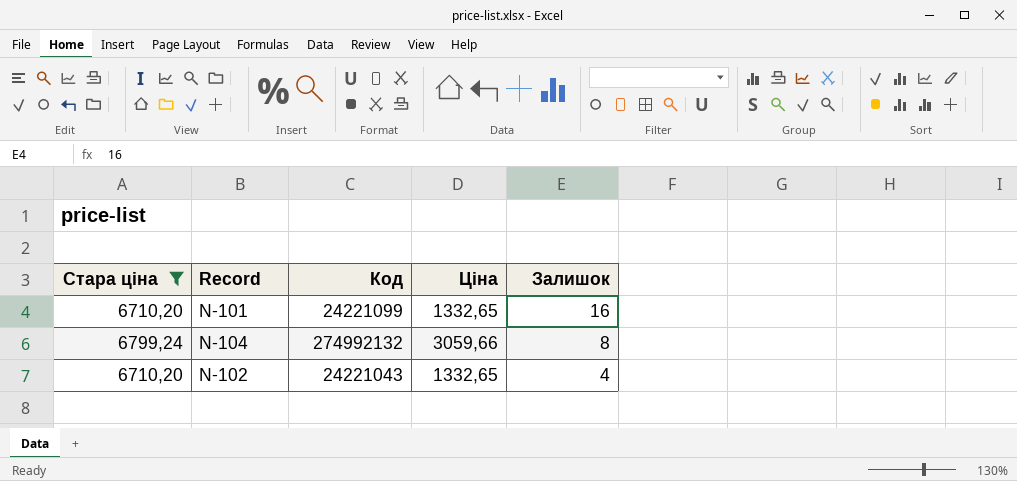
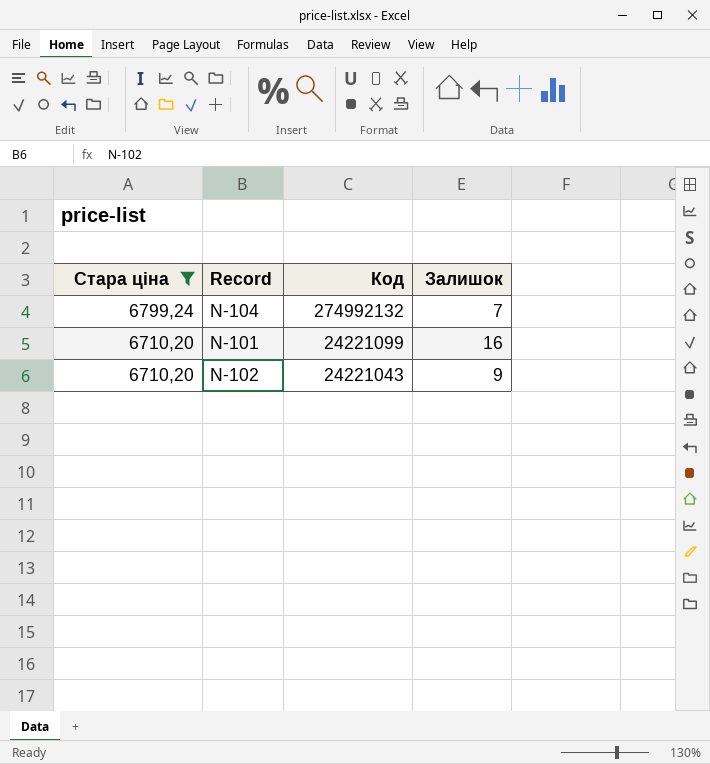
row order: Залишок descending -> Стара ціна descending
column Ціна | position: 4 -> none
N-104 | Залишок: 8 -> 7
N-102 | Залишок: 4 -> 9

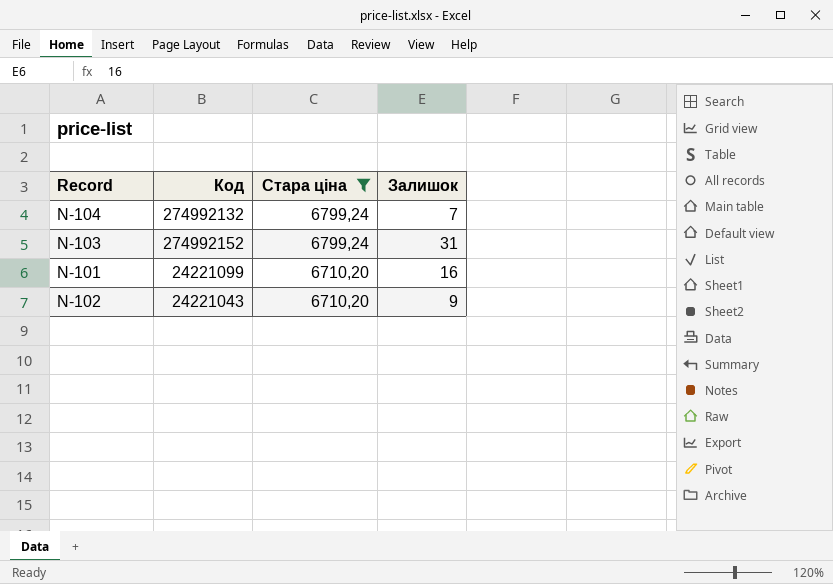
column Стара ціна | position: 1 -> 3
row N-103: none -> 274992152 | 6799,24 | 31

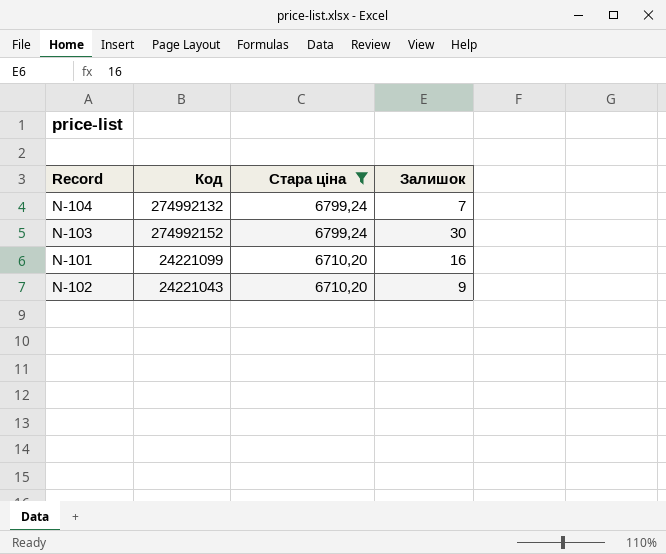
N-103 | Залишок: 31 -> 30

